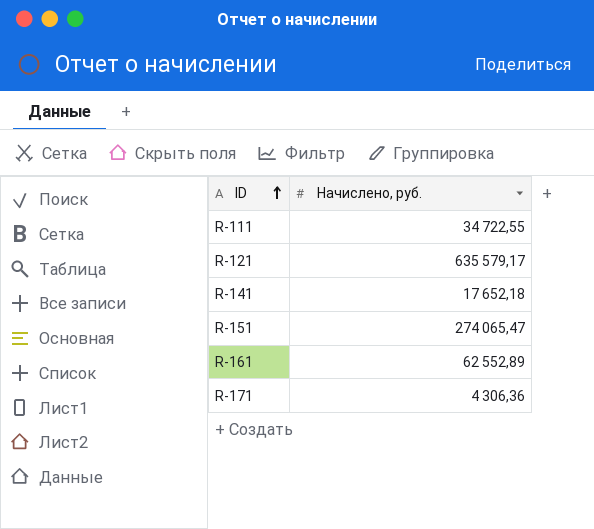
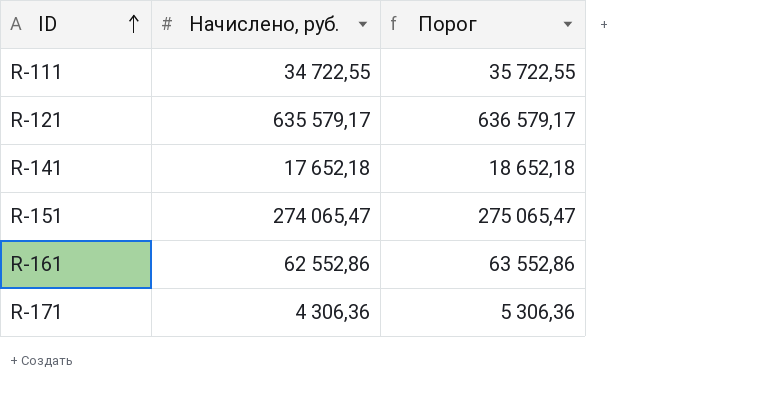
column Порог | formula: none -> [Начислено, руб.] + 1000
R-161 | Начислено, руб.: 62 552,89 -> 62 552,86

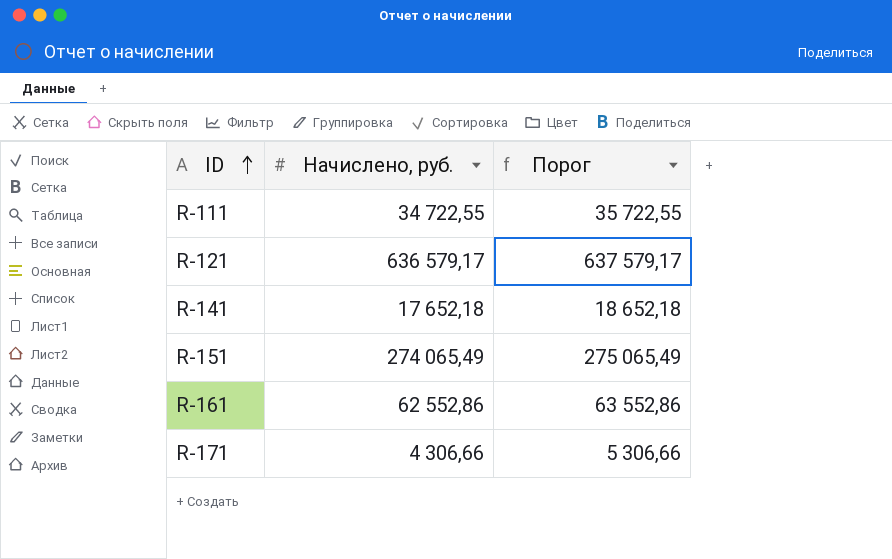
R-121 | Начислено, руб.: 635 579,17 -> 636 579,17
R-121 | Порог: 636 579,17 -> 637 579,17
R-151 | Начислено, руб.: 274 065,47 -> 274 065,49
R-151 | Порог: 275 065,47 -> 275 065,49
R-171 | Начислено, руб.: 4 306,36 -> 4 306,66
R-171 | Порог: 5 306,36 -> 5 306,66

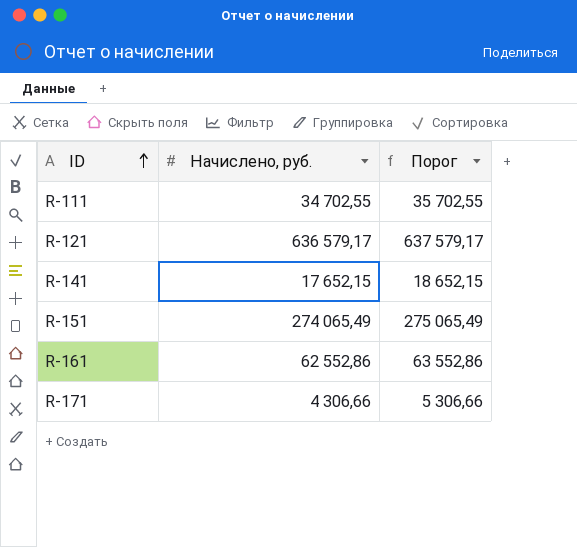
R-111 | Начислено, руб.: 34 722,55 -> 34 702,55
R-111 | Порог: 35 722,55 -> 35 702,55
R-141 | Начислено, руб.: 17 652,18 -> 17 652,15
R-141 | Порог: 18 652,18 -> 18 652,15

